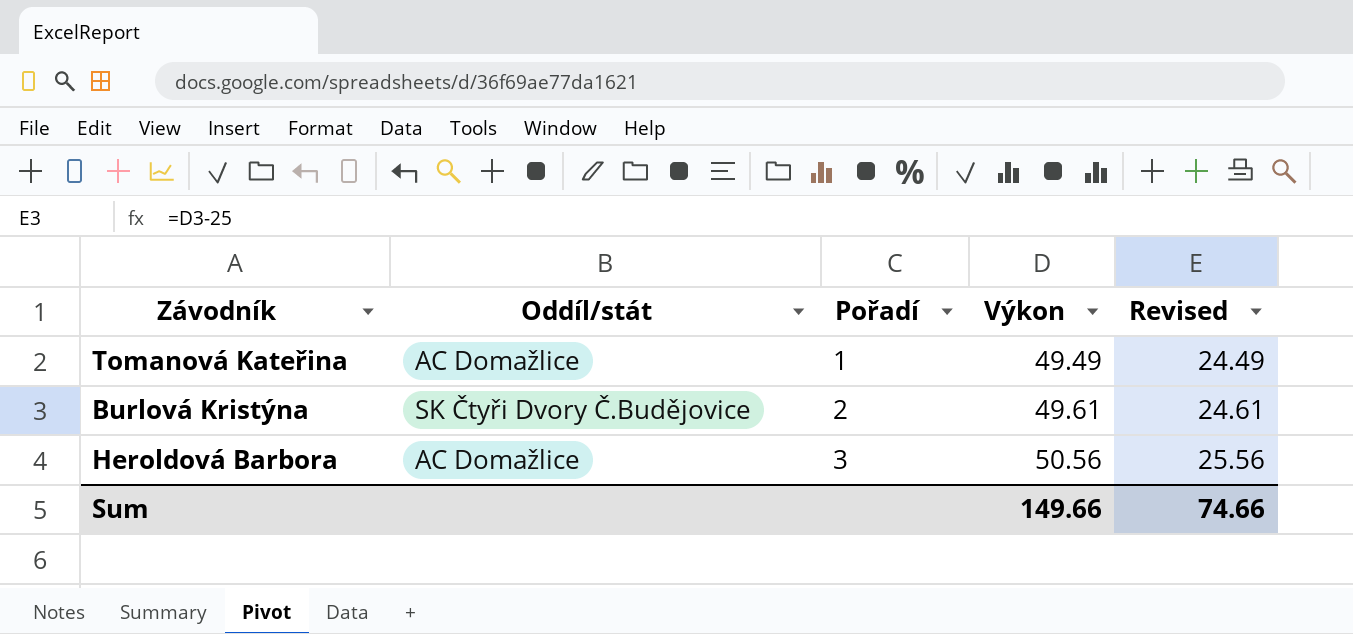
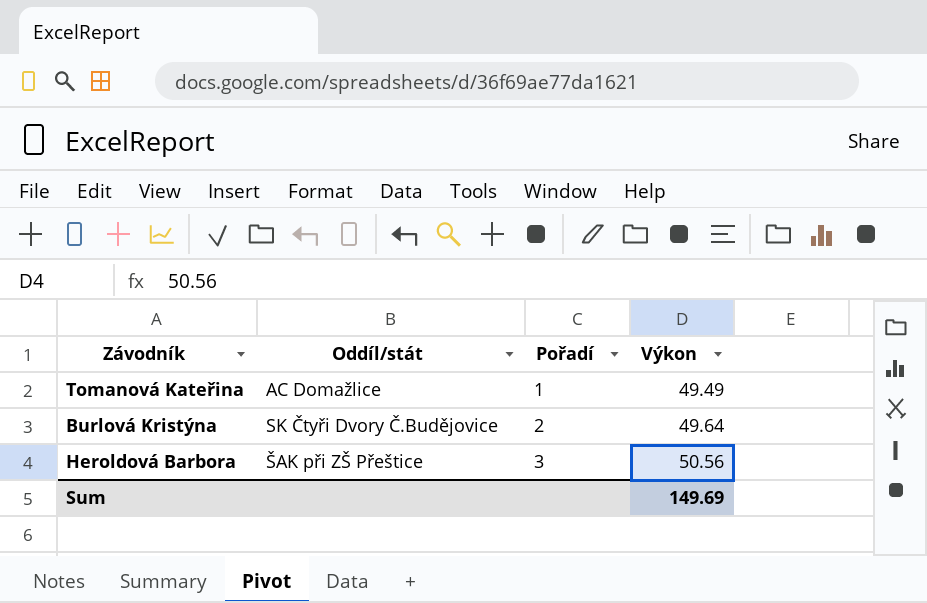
column Revised | formula: [Výkon] - 25 -> none
Burlová Kristýna | Výkon: 49.61 -> 49.64
Heroldová Barbora | Oddíl/stát: AC Domažlice -> ŠAK při ZŠ Přeštice
Sum | Výkon: 149.66 -> 149.69

